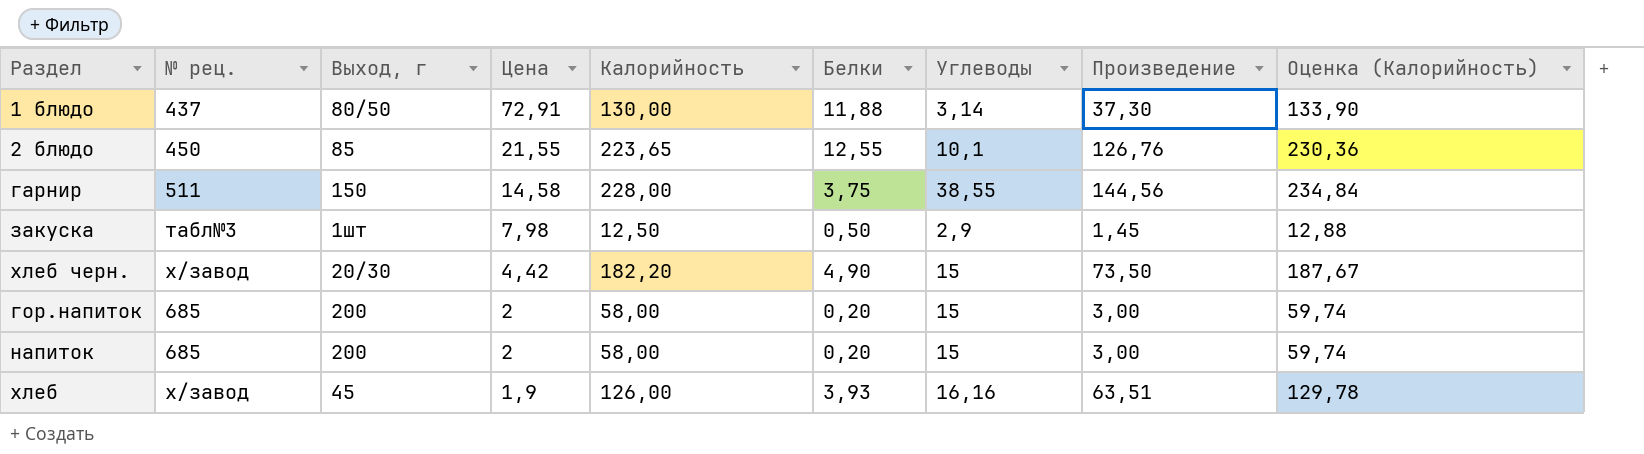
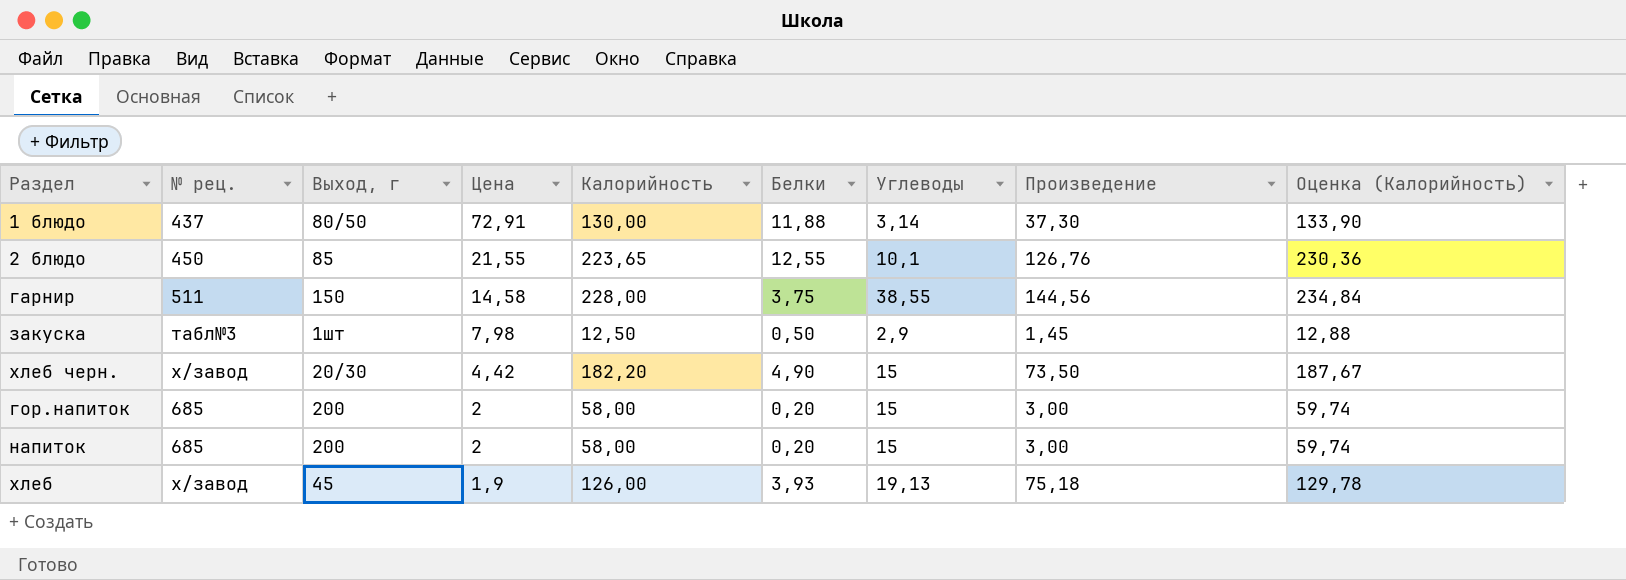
хлеб | Углеводы: 16,16 -> 19,13
хлеб | Произведение: 63,51 -> 75,18

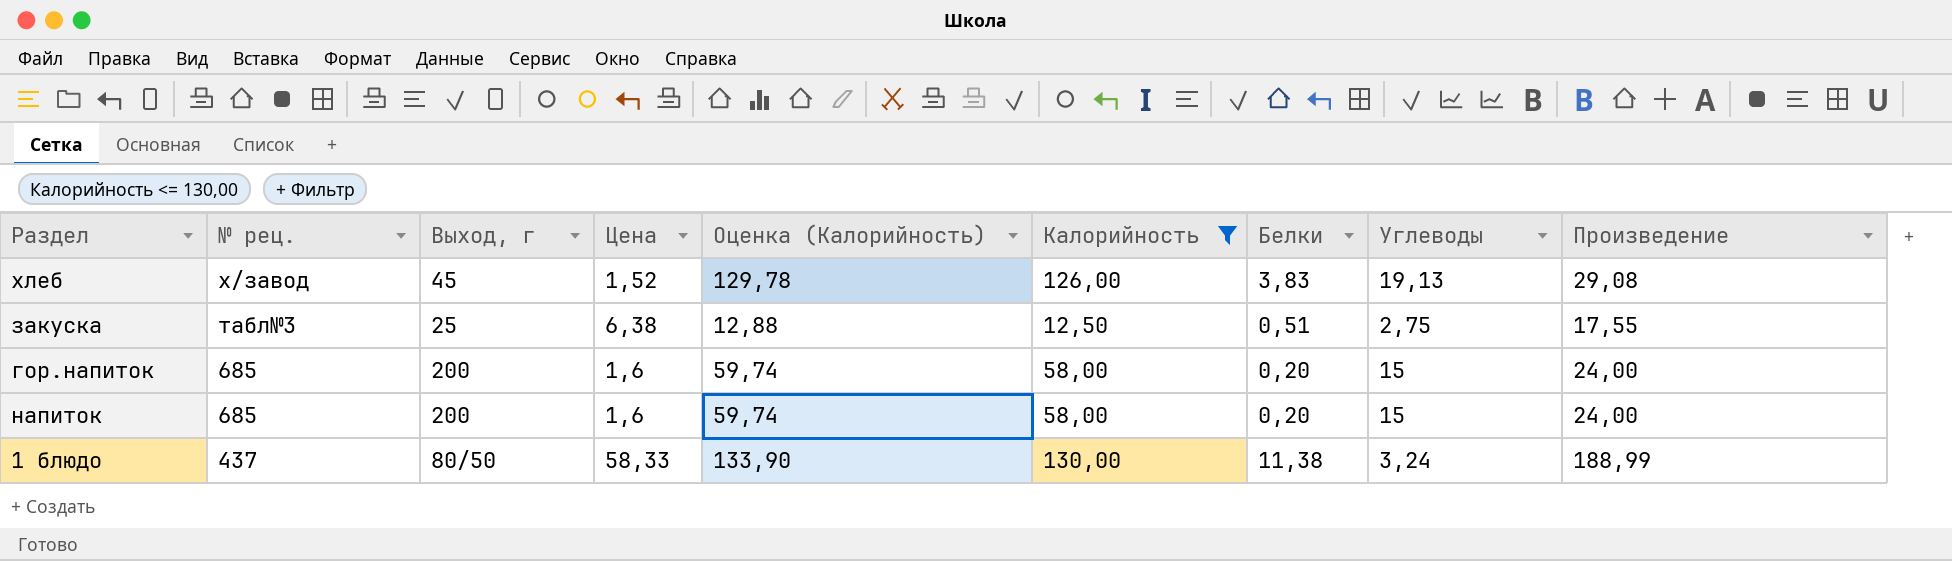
filter: none -> Калорийность <= 130,00
row order: Цена descending -> № рец. descending
column Оценка (Калорийность) | position: 9 -> 5
column Произведение | formula: [Белки] * [Углеводы] -> [Цена] * [Углеводы]
хлеб | Цена: 1,9 -> 1,52
хлеб | Белки: 3,93 -> 3,83
закуска | Выход, г: 1шт -> 25
закуска | Цена: 7,98 -> 6,38
закуска | Белки: 0,50 -> 0,51
закуска | Углеводы: 2,9 -> 2,75
гор.напиток | Цена: 2 -> 1,6
напиток | Цена: 2 -> 1,6
1 блюдо | Цена: 72,91 -> 58,33
1 блюдо | Белки: 11,88 -> 11,38
1 блюдо | Углеводы: 3,14 -> 3,24

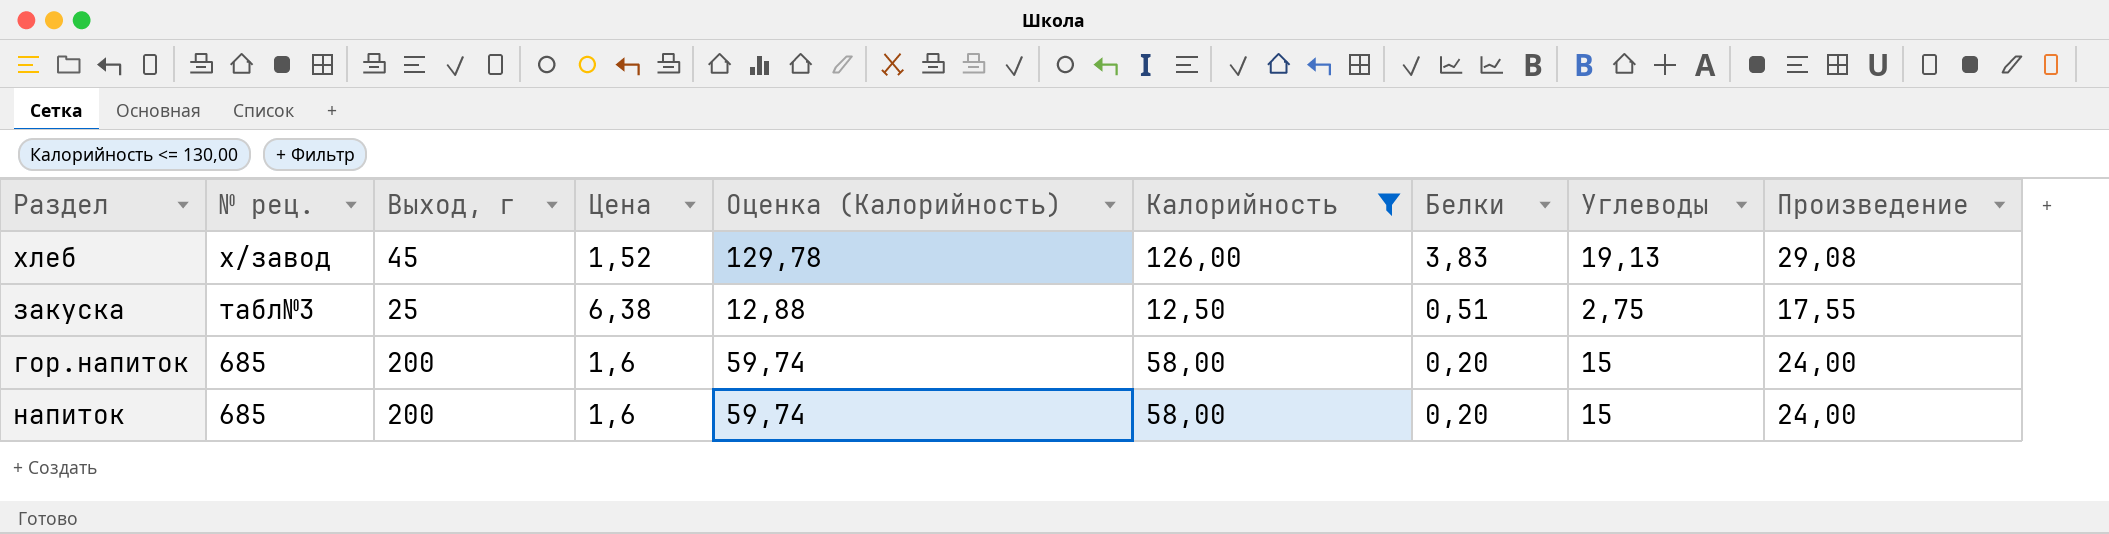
row 1 блюдо: 437 | 80/50 | 58,33 | 133,90 | 130,00 | 11,38 | 3,24 | 188,99 -> none

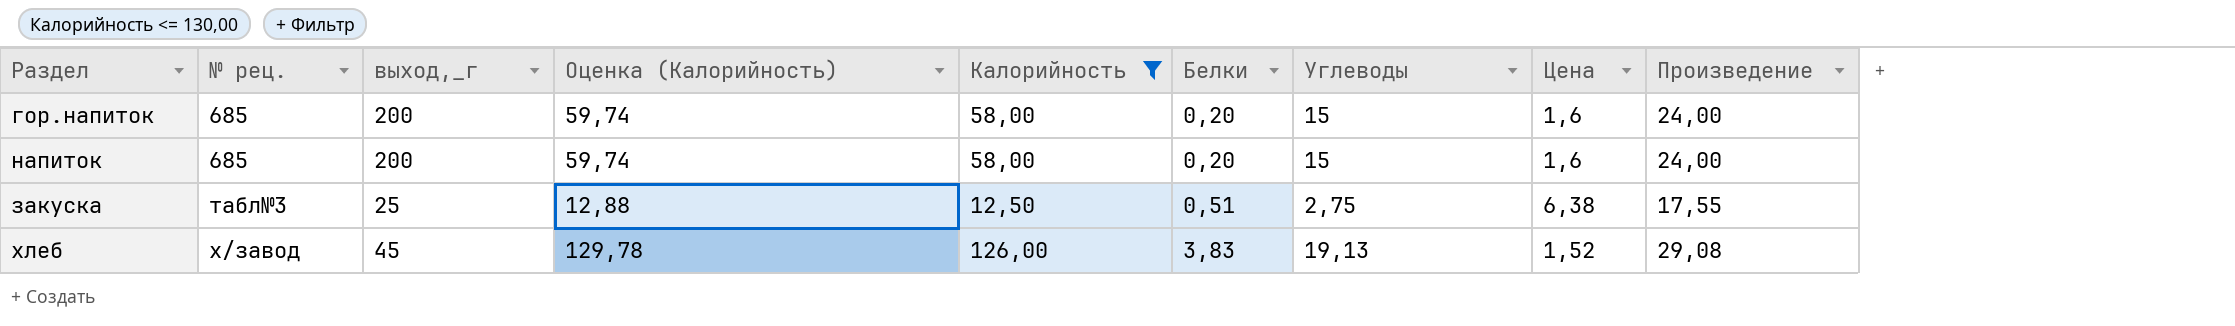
row order: № рец. descending -> № рец. ascending
column name: Выход, г -> выход,_г
column Цена | position: 4 -> 8

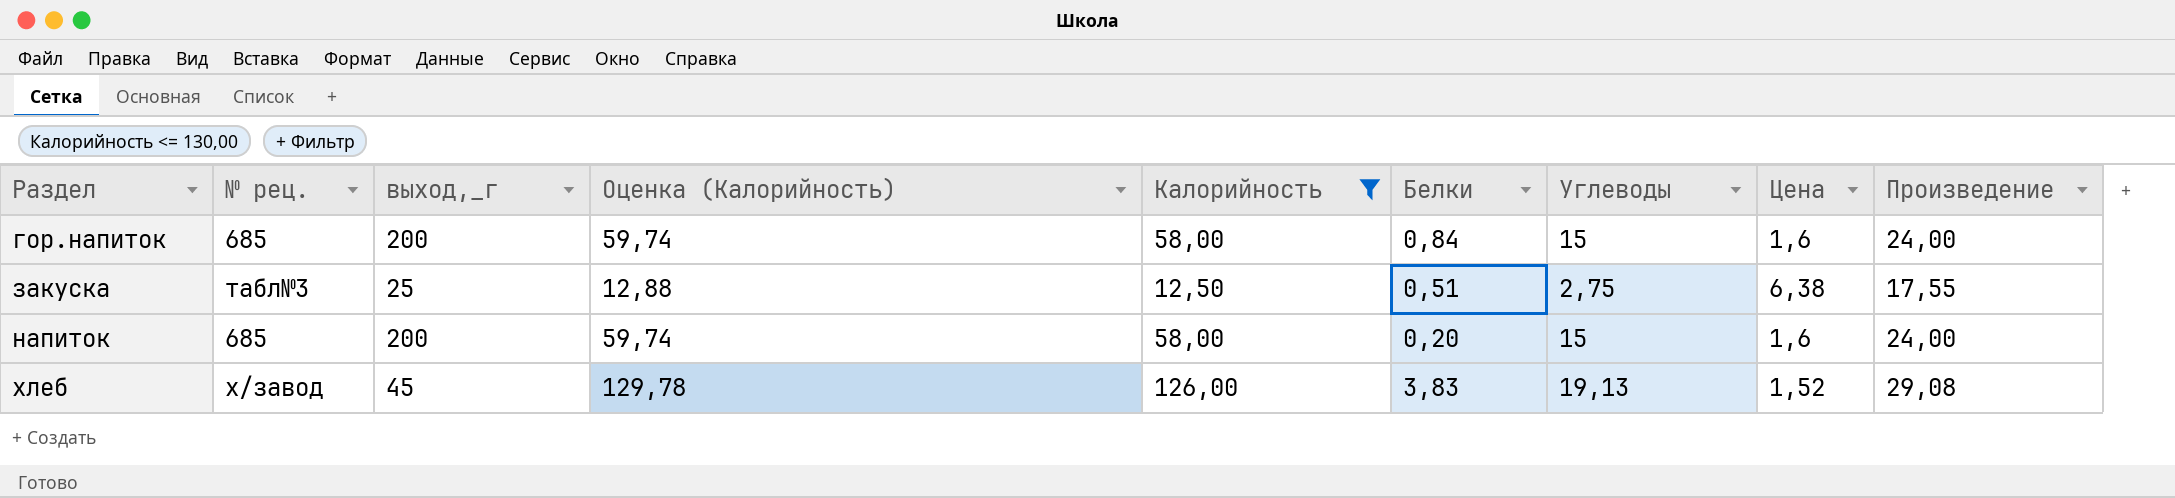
row order: № рец. ascending -> Раздел ascending
гор.напиток | Белки: 0,20 -> 0,84

